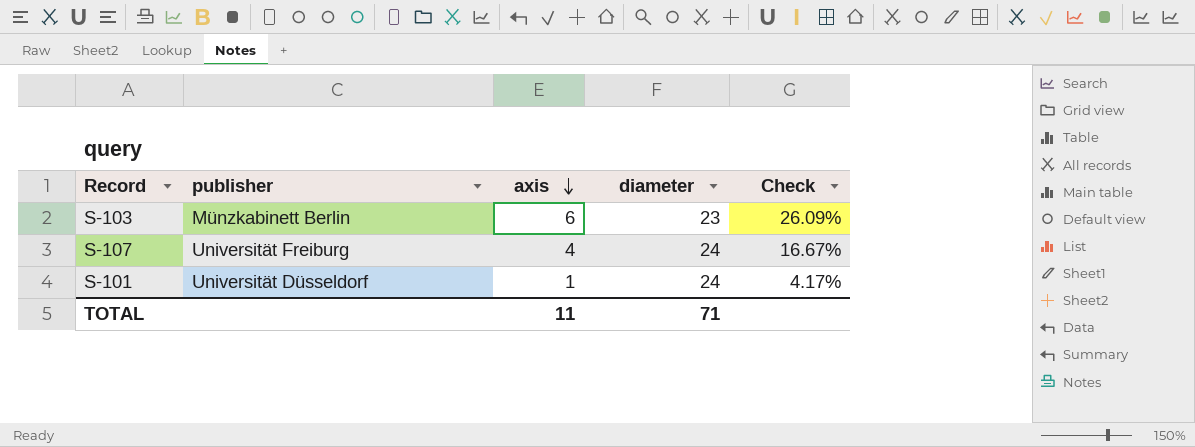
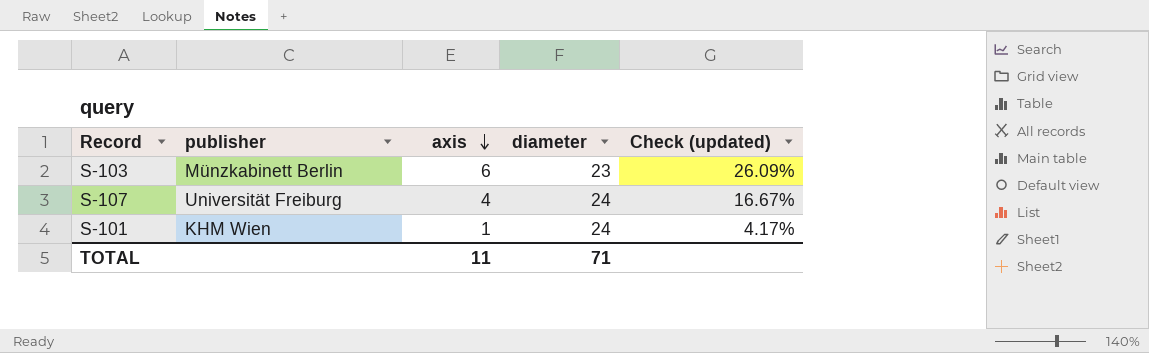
column name: Check -> Check (updated)
S-101 | publisher: Universität Düsseldorf -> KHM Wien

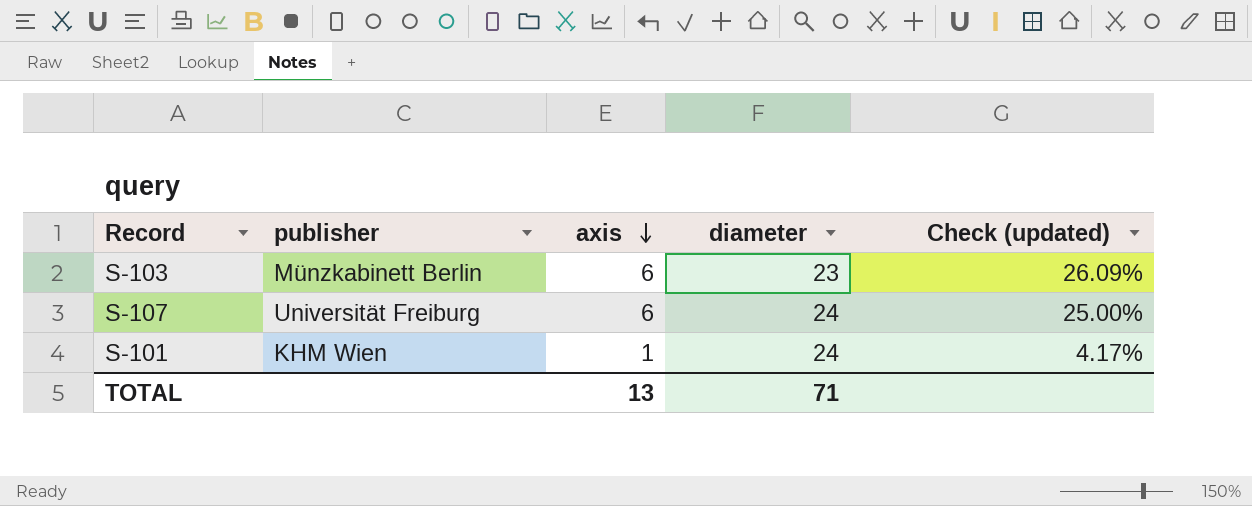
S-107 | axis: 4 -> 6
S-107 | Check (updated): 16.67% -> 25.00%
TOTAL | axis: 11 -> 13

